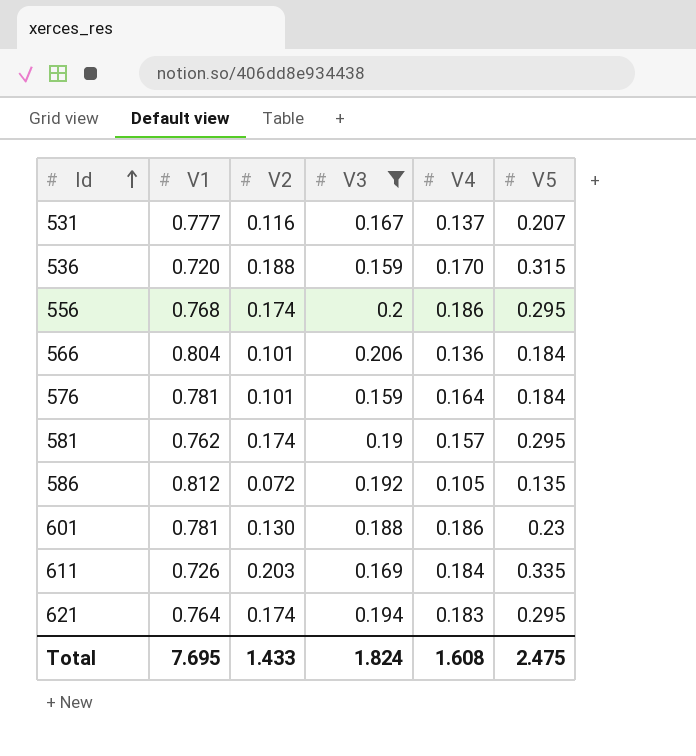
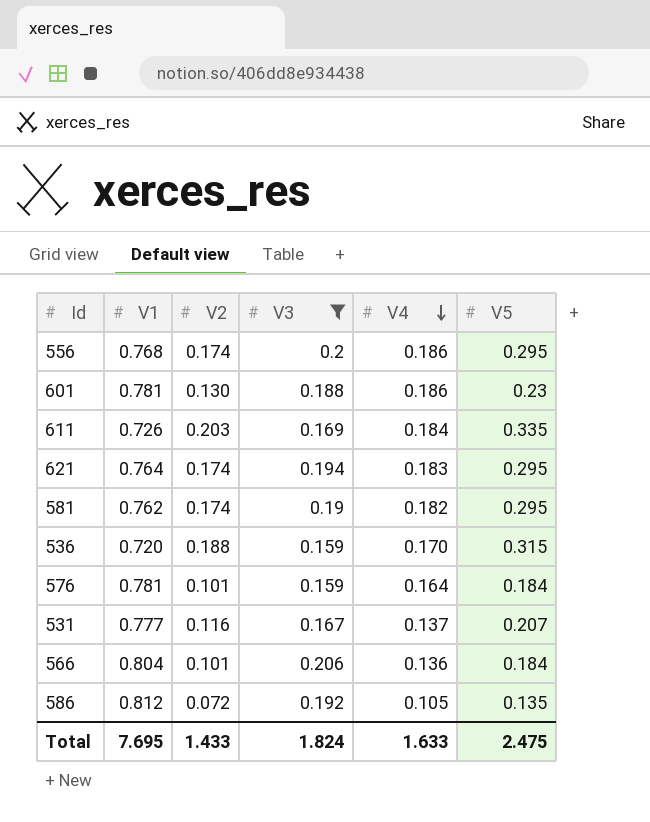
row order: Id ascending -> V4 descending
581 | V4: 0.157 -> 0.182
Total | V4: 1.608 -> 1.633

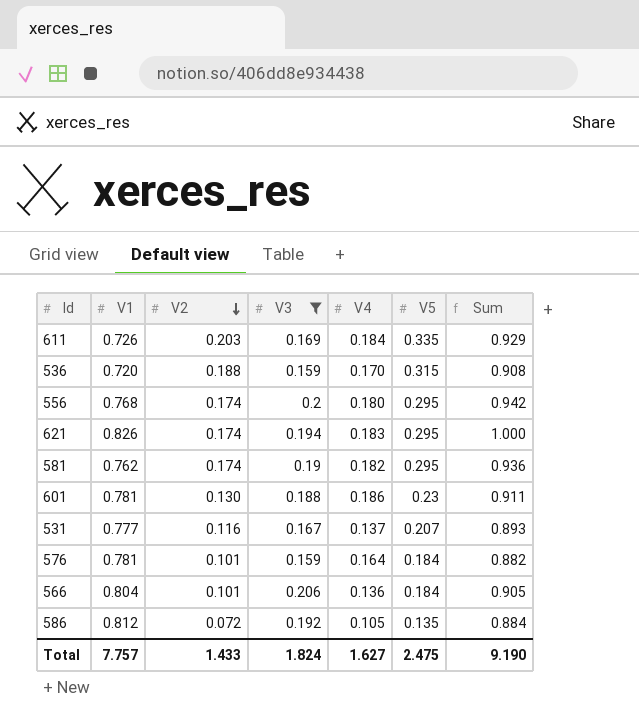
row order: V4 descending -> V2 descending
column Sum | formula: none -> [V1] + [V2]
556 | V4: 0.186 -> 0.180
621 | V1: 0.764 -> 0.826
Total | V1: 7.695 -> 7.757
Total | V4: 1.633 -> 1.627

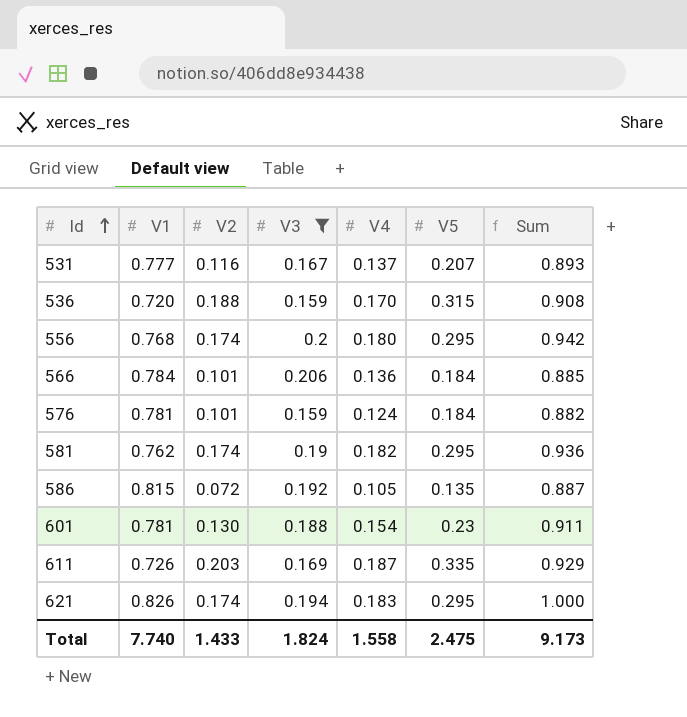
row order: V2 descending -> Id ascending
566 | V1: 0.804 -> 0.784
566 | Sum: 0.905 -> 0.885
576 | V4: 0.164 -> 0.124
586 | V1: 0.812 -> 0.815
586 | Sum: 0.884 -> 0.887
601 | V4: 0.186 -> 0.154
611 | V4: 0.184 -> 0.187
Total | V1: 7.757 -> 7.740
Total | V4: 1.627 -> 1.558
Total | Sum: 9.190 -> 9.173

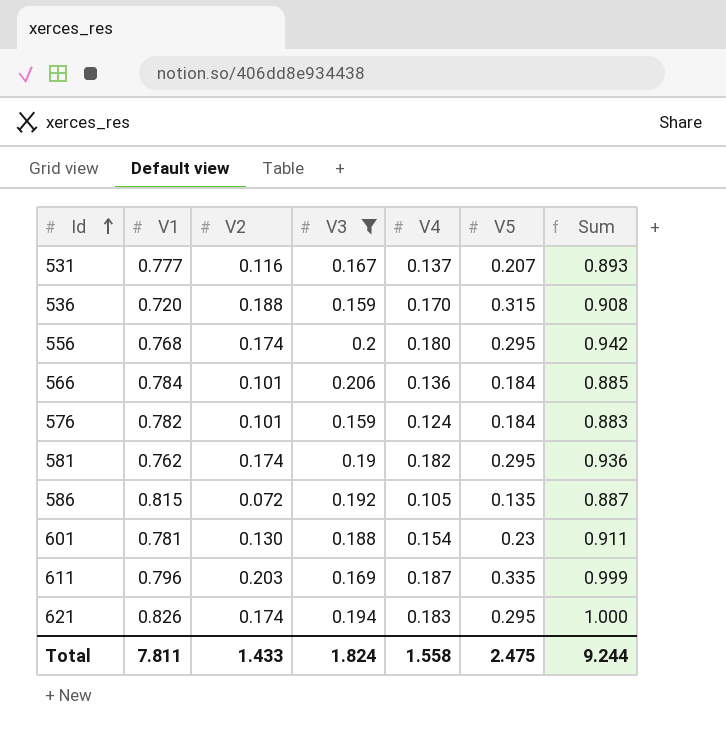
576 | V1: 0.781 -> 0.782
576 | Sum: 0.882 -> 0.883
611 | V1: 0.726 -> 0.796
611 | Sum: 0.929 -> 0.999
Total | V1: 7.740 -> 7.811
Total | Sum: 9.173 -> 9.244

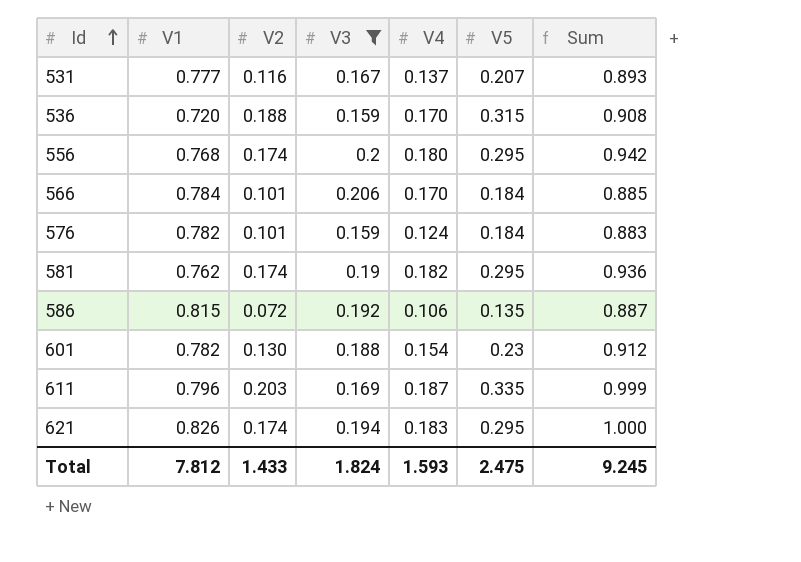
566 | V4: 0.136 -> 0.170
586 | V4: 0.105 -> 0.106
601 | V1: 0.781 -> 0.782
601 | Sum: 0.911 -> 0.912
Total | V1: 7.811 -> 7.812
Total | V4: 1.558 -> 1.593
Total | Sum: 9.244 -> 9.245

